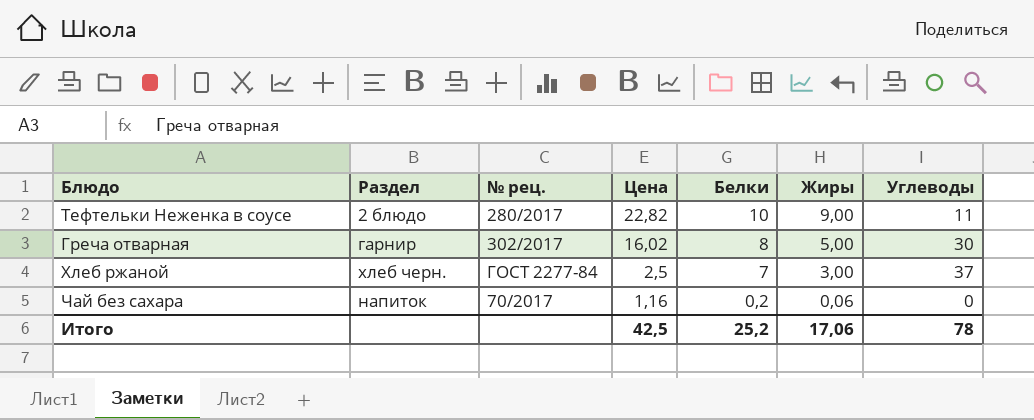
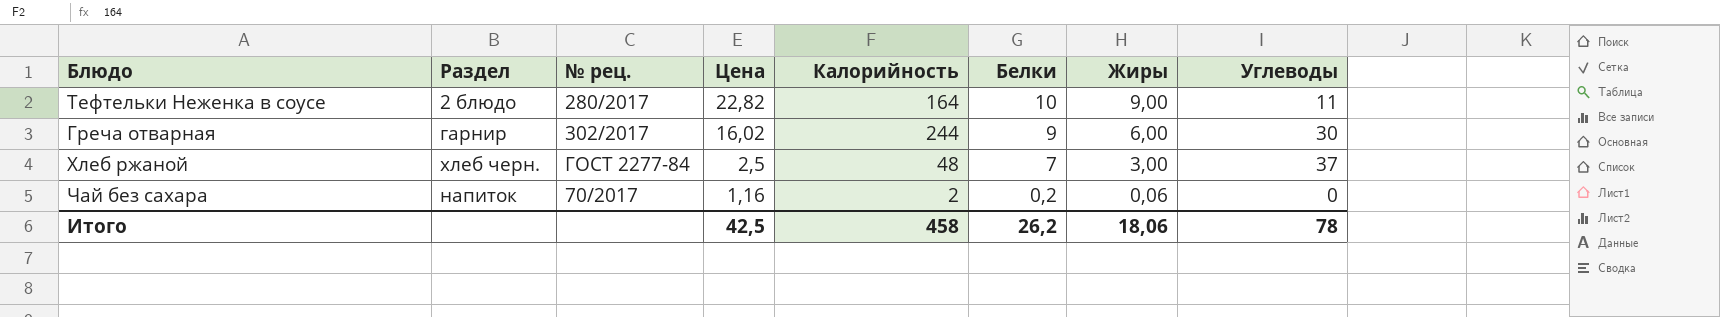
column Калорийность | position: none -> 5
Греча отварная | Белки: 8 -> 9
Греча отварная | Жиры: 5,00 -> 6,00
Итого | Белки: 25,2 -> 26,2
Итого | Жиры: 17,06 -> 18,06

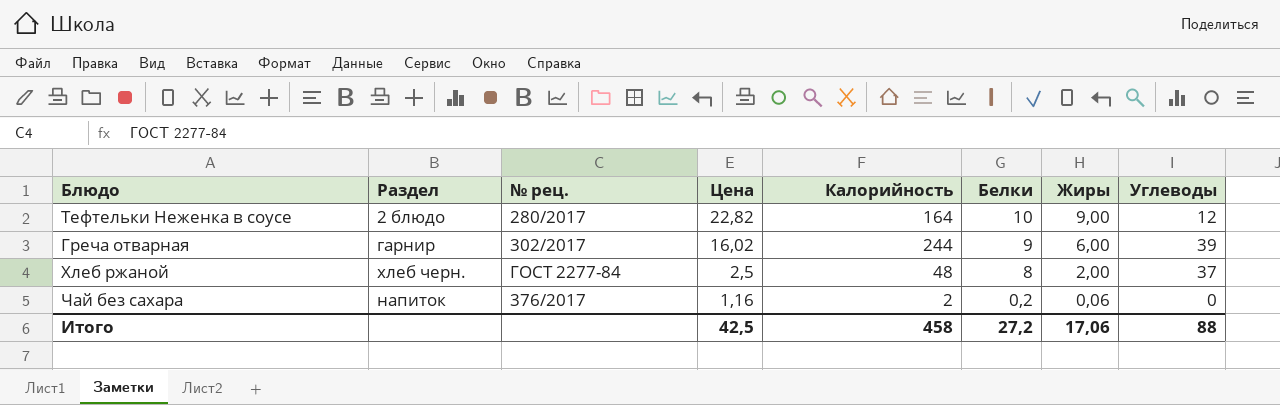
Тефтельки Неженка в соусе | Углеводы: 11 -> 12
Греча отварная | Углеводы: 30 -> 39
Хлеб ржаной | Белки: 7 -> 8
Хлеб ржаной | Жиры: 3,00 -> 2,00
Чай без сахара | № рец.: 70/2017 -> 376/2017
Итого | Белки: 26,2 -> 27,2
Итого | Жиры: 18,06 -> 17,06
Итого | Углеводы: 78 -> 88

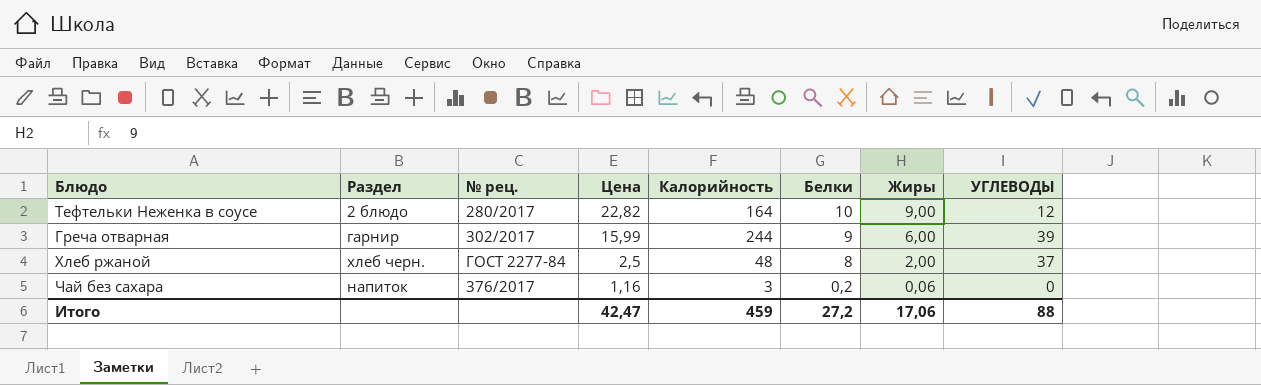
column name: Углеводы -> УГЛЕВОДЫ
Греча отварная | Цена: 16,02 -> 15,99
Чай без сахара | Калорийность: 2 -> 3
Итого | Цена: 42,5 -> 42,47
Итого | Калорийность: 458 -> 459

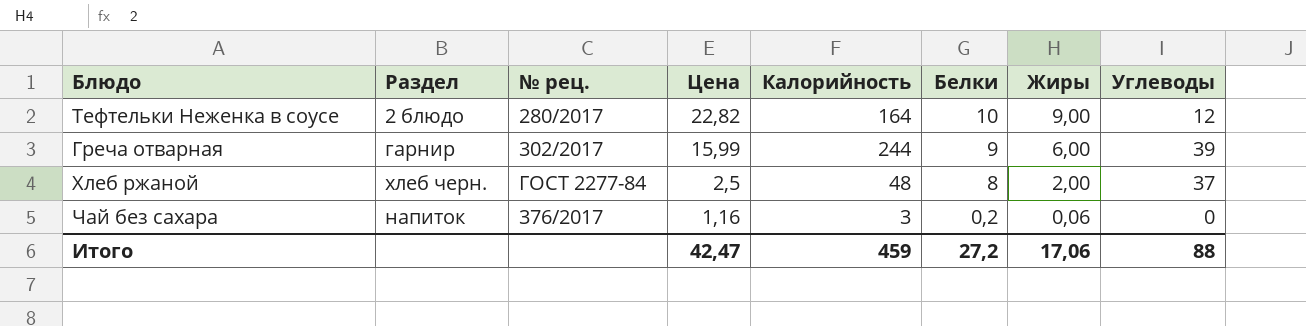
column name: УГЛЕВОДЫ -> Углеводы

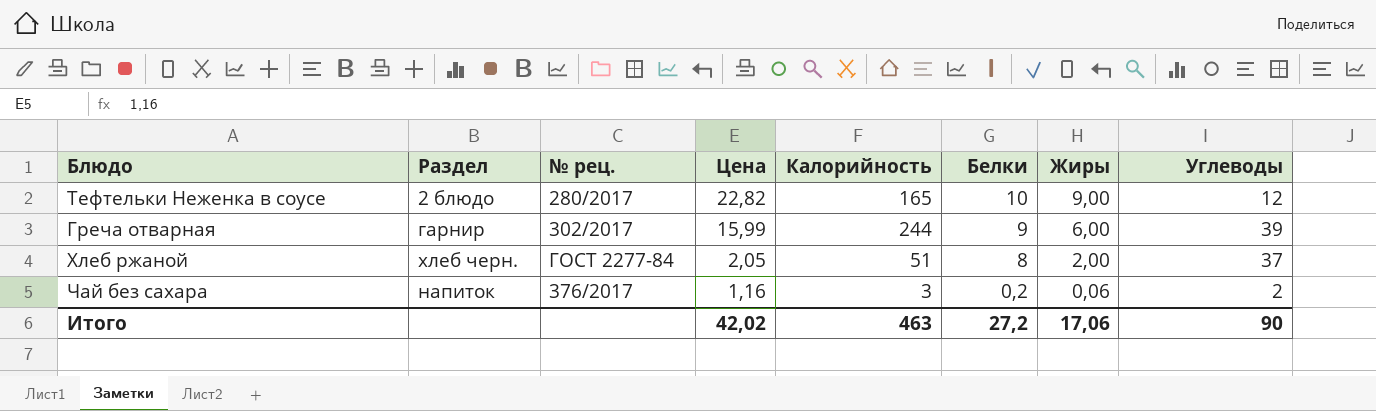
Тефтельки Неженка в соусе | Калорийность: 164 -> 165
Хлеб ржаной | Цена: 2,5 -> 2,05
Хлеб ржаной | Калорийность: 48 -> 51
Чай без сахара | Углеводы: 0 -> 2
Итого | Цена: 42,47 -> 42,02
Итого | Калорийность: 459 -> 463
Итого | Углеводы: 88 -> 90

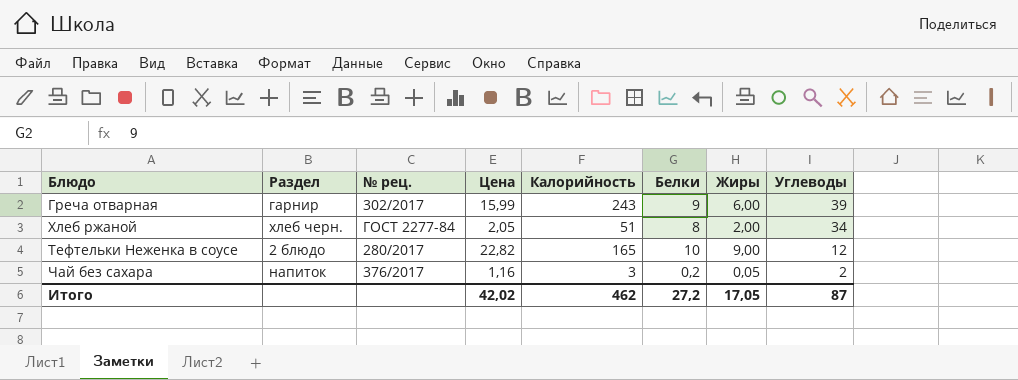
row order: Цена descending -> Углеводы descending
Греча отварная | Калорийность: 244 -> 243
Хлеб ржаной | Углеводы: 37 -> 34
Чай без сахара | Жиры: 0,06 -> 0,05
Итого | Калорийность: 463 -> 462
Итого | Жиры: 17,06 -> 17,05
Итого | Углеводы: 90 -> 87

